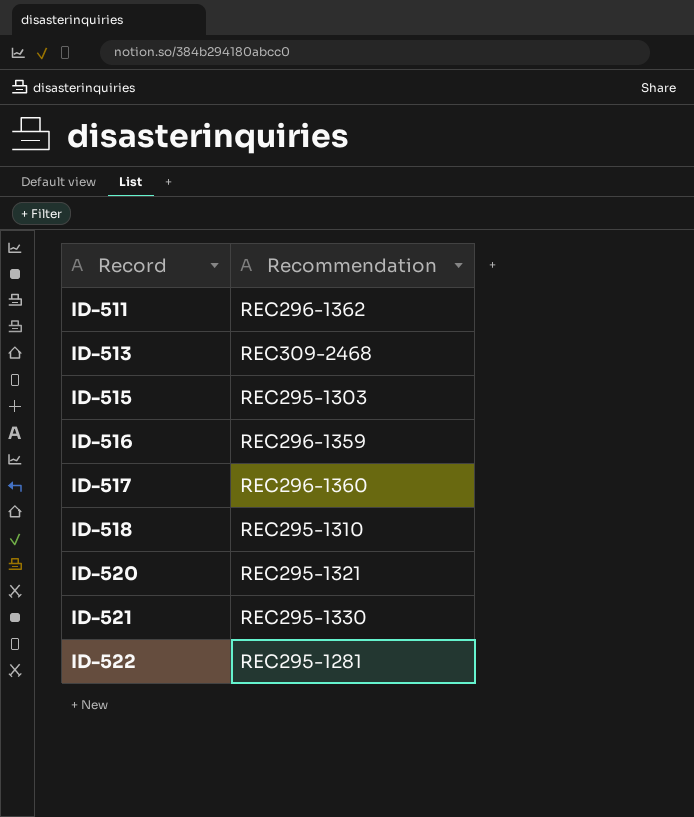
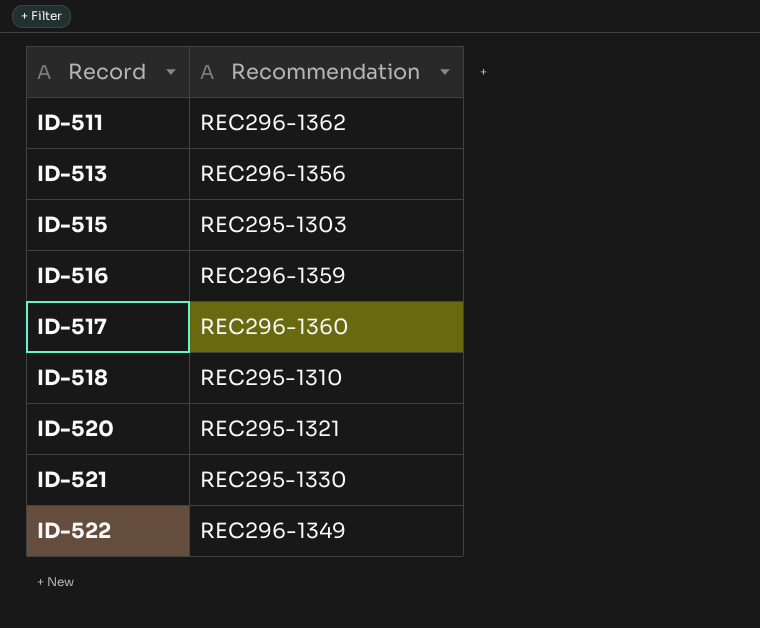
ID-513 | Recommendation: REC309-2468 -> REC296-1356
ID-522 | Recommendation: REC295-1281 -> REC296-1349

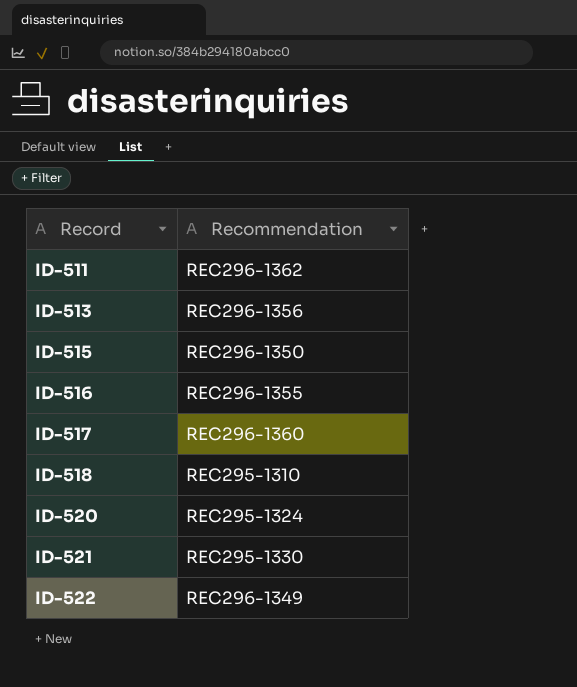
ID-515 | Recommendation: REC295-1303 -> REC296-1350
ID-516 | Recommendation: REC296-1359 -> REC296-1355
ID-520 | Recommendation: REC295-1321 -> REC295-1324

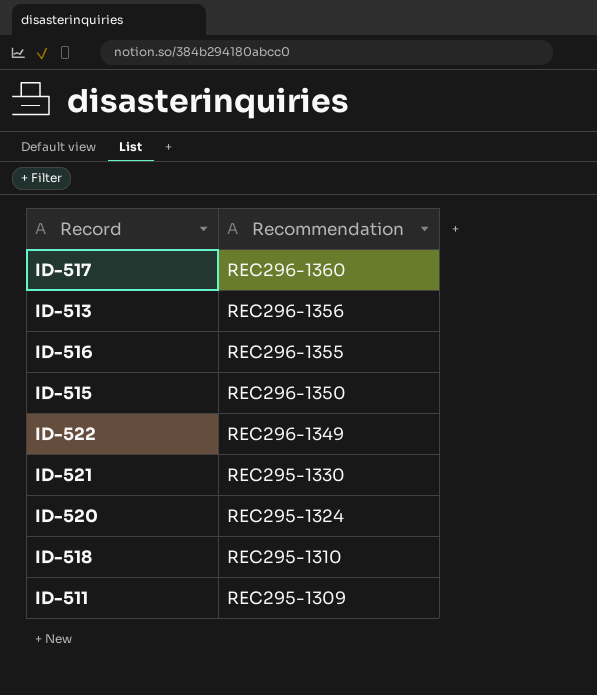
row order: Record ascending -> Recommendation descending
ID-511 | Recommendation: REC296-1362 -> REC295-1309

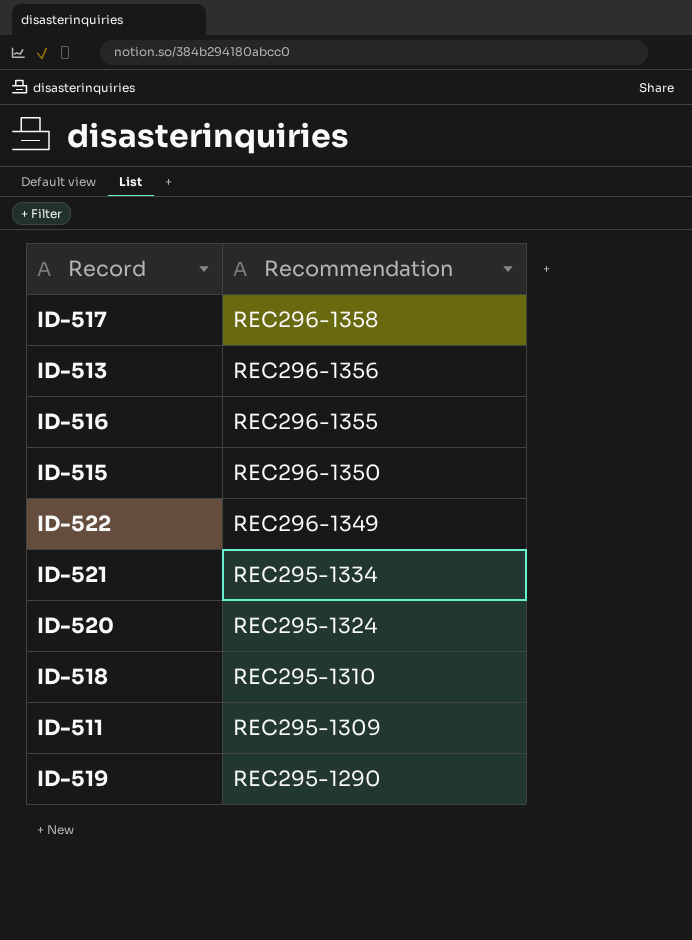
ID-517 | Recommendation: REC296-1360 -> REC296-1358
ID-521 | Recommendation: REC295-1330 -> REC295-1334
row ID-519: none -> REC295-1290

